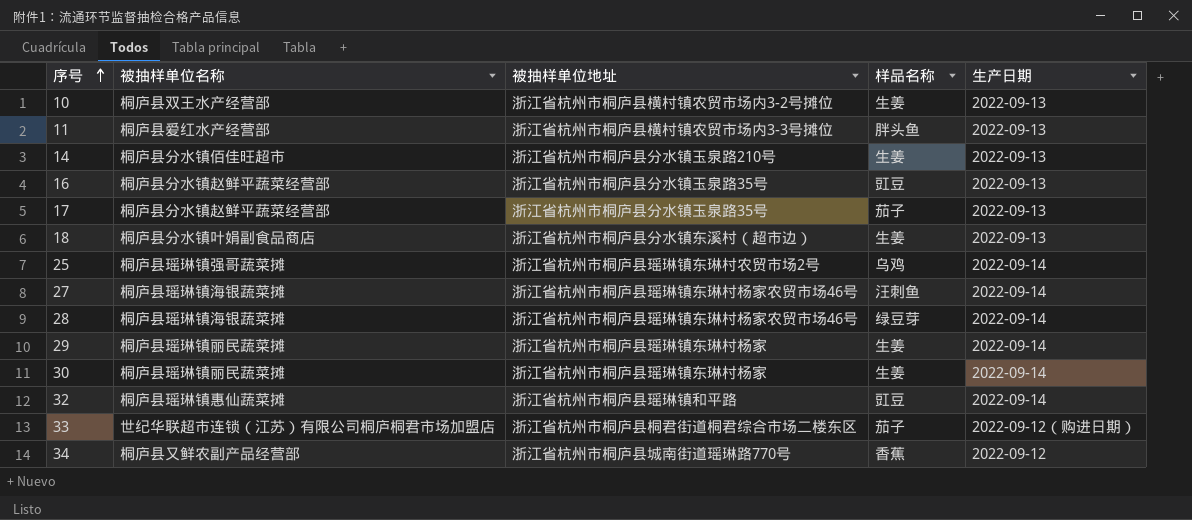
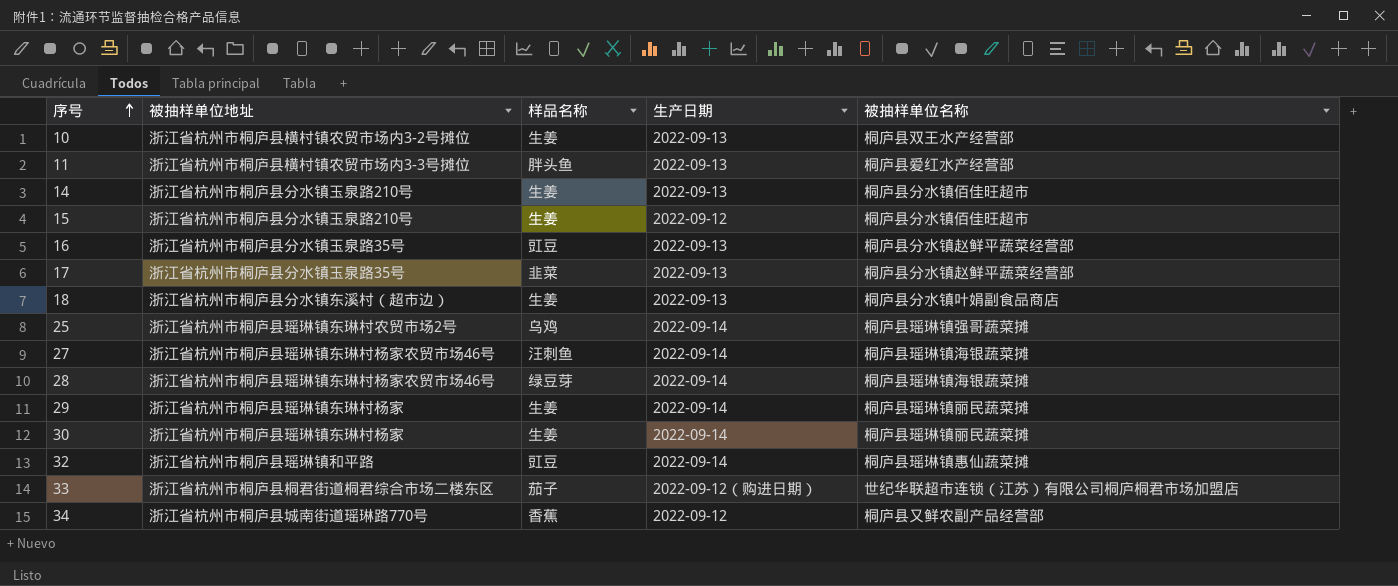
column 被抽样单位名称 | position: 2 -> 5
row 15: none -> 浙江省杭州市桐庐县分水镇玉泉路210号 | 生姜 | 2022-09-12 | 桐庐县分水镇佰佳旺超市
17 | 样品名称: 茄子 -> 韭菜

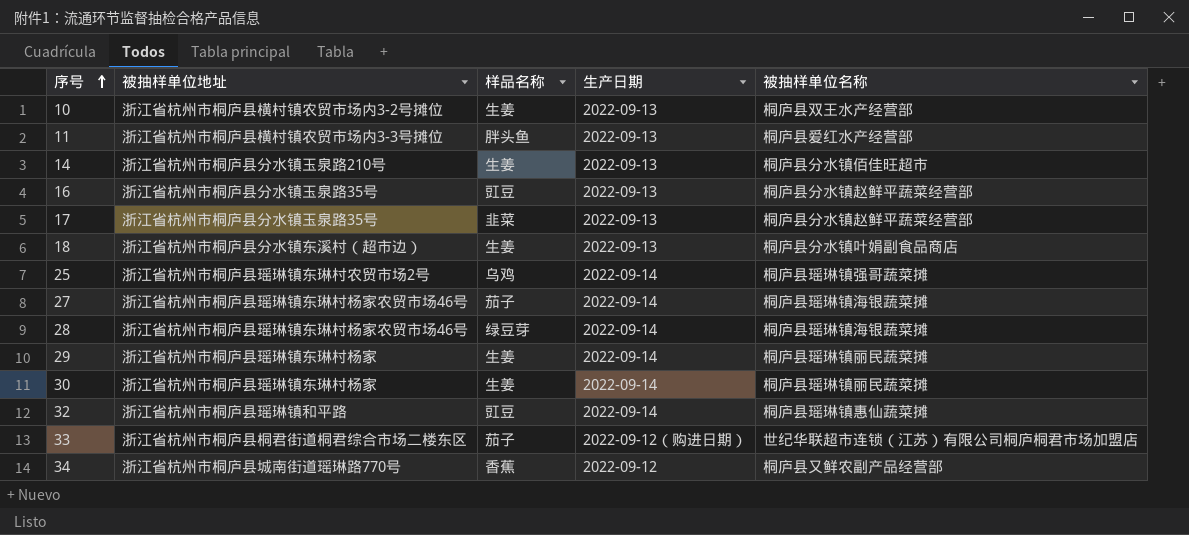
row 15: 浙江省杭州市桐庐县分水镇玉泉路210号 | 生姜 | 2022-09-12 | 桐庐县分水镇佰佳旺超市 -> none
27 | 样品名称: 汪刺鱼 -> 茄子

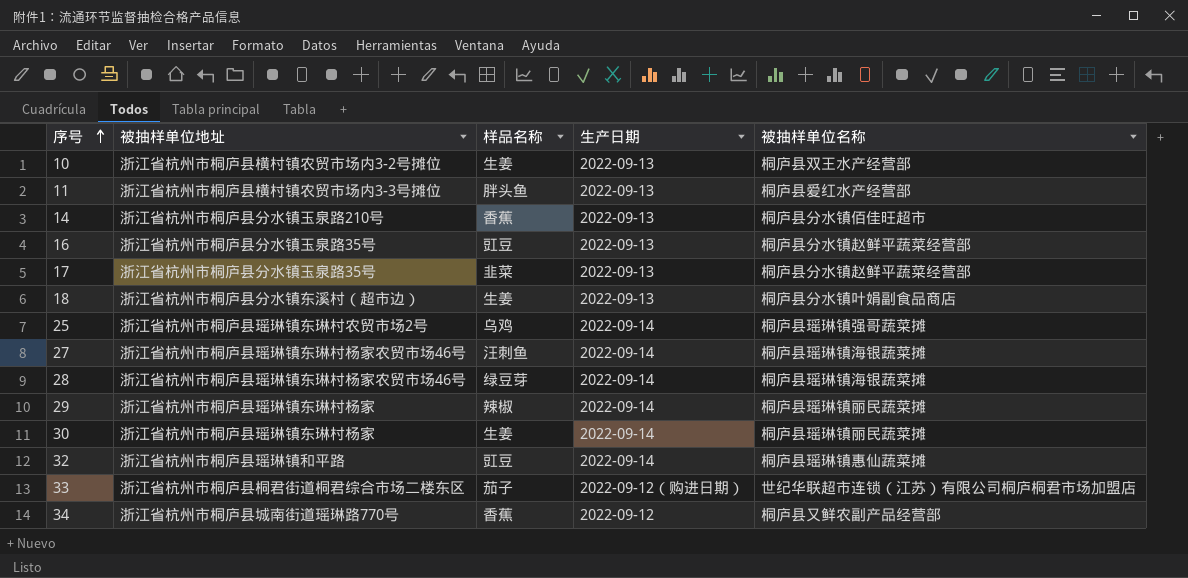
14 | 样品名称: 生姜 -> 香蕉
27 | 样品名称: 茄子 -> 汪刺鱼
29 | 样品名称: 生姜 -> 辣椒

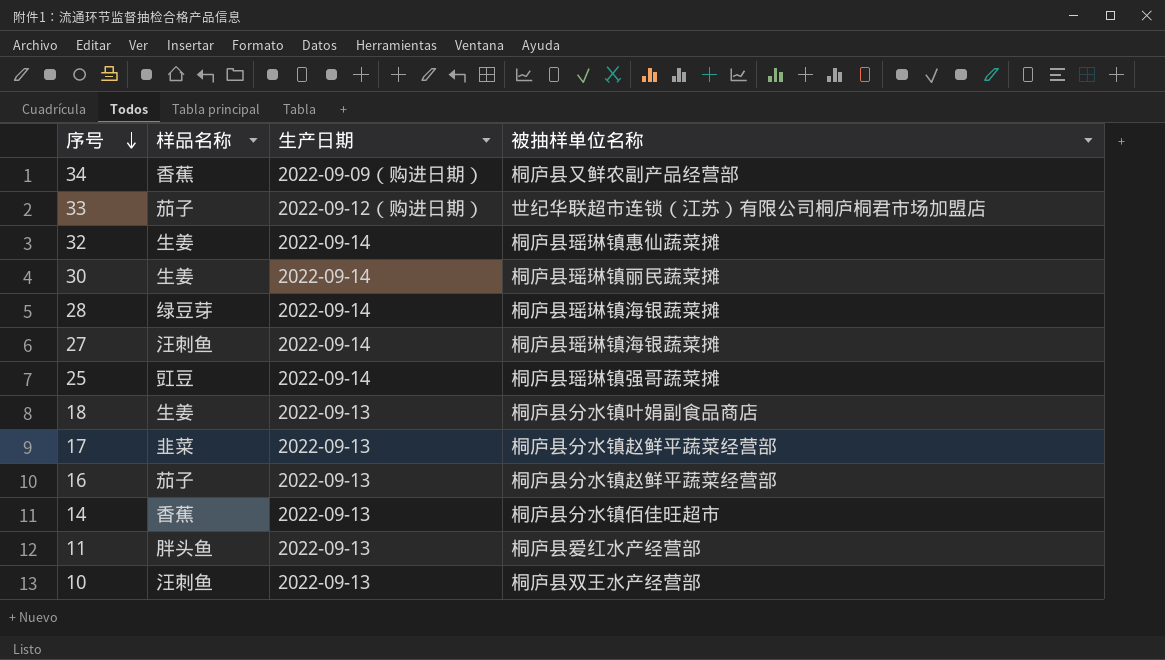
row order: 序号 ascending -> 序号 descending
column 被抽样单位地址 | position: 2 -> none
row 29: 浙江省杭州市桐庐县瑶琳镇东琳村杨家 | 辣椒 | 2022-09-14 | 桐庐县瑶琳镇丽民蔬菜摊 -> none
34 | 生产日期: 2022-09-12 -> 2022-09-09（购进日期）
32 | 样品名称: 豇豆 -> 生姜
25 | 样品名称: 乌鸡 -> 豇豆
16 | 样品名称: 豇豆 -> 茄子
10 | 样品名称: 生姜 -> 汪刺鱼

